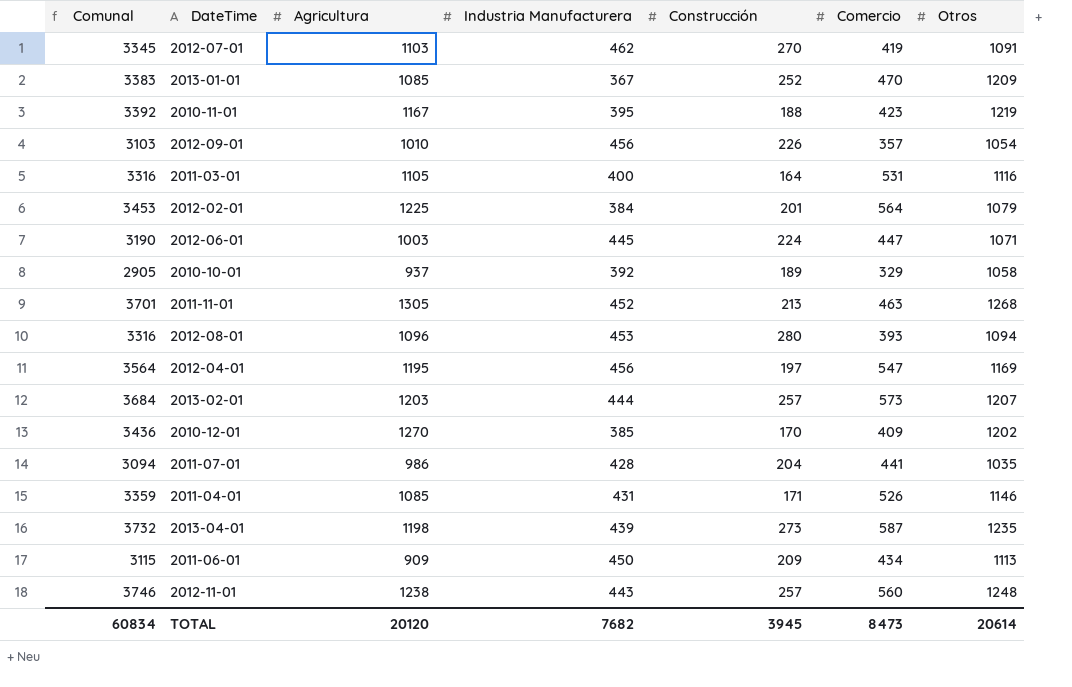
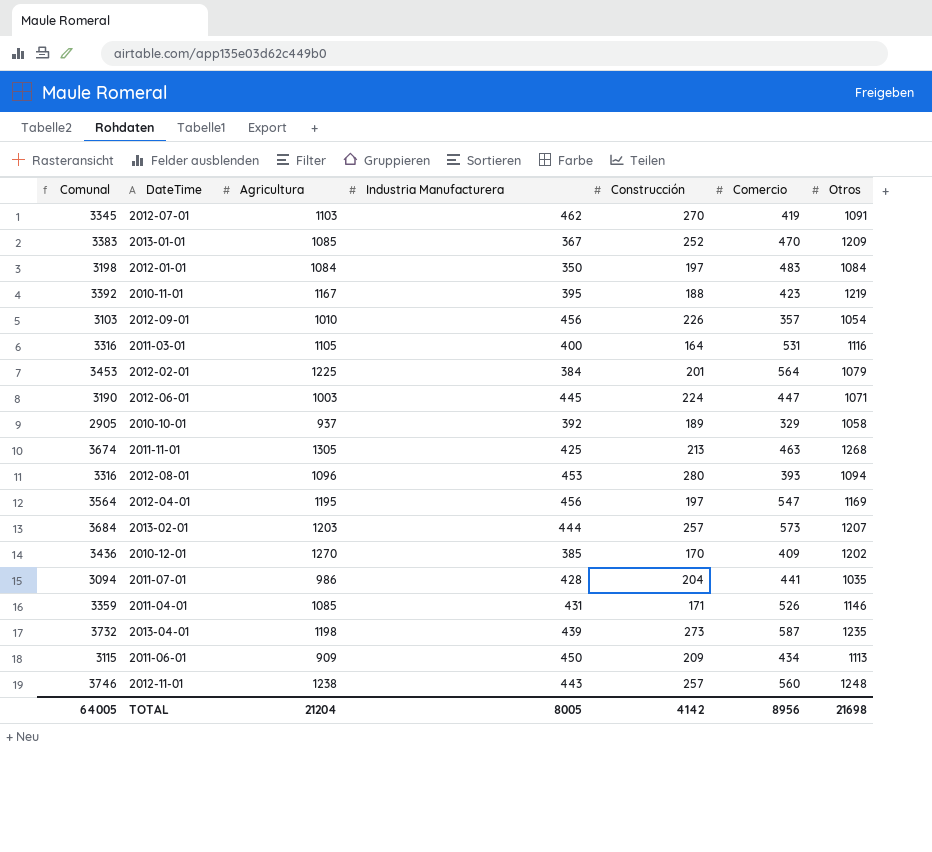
row 2012-01-01: none -> 3198 | 1084 | 350 | 197 | 483 | 1084
2011-11-01 | Comunal: 3701 -> 3674
2011-11-01 | Industria Manufacturera: 452 -> 425
TOTAL | Comunal: 60834 -> 64005
TOTAL | Agricultura: 20120 -> 21204
TOTAL | Industria Manufacturera: 7682 -> 8005
TOTAL | Construcción: 3945 -> 4142
TOTAL | Comercio: 8473 -> 8956
TOTAL | Otros: 20614 -> 21698

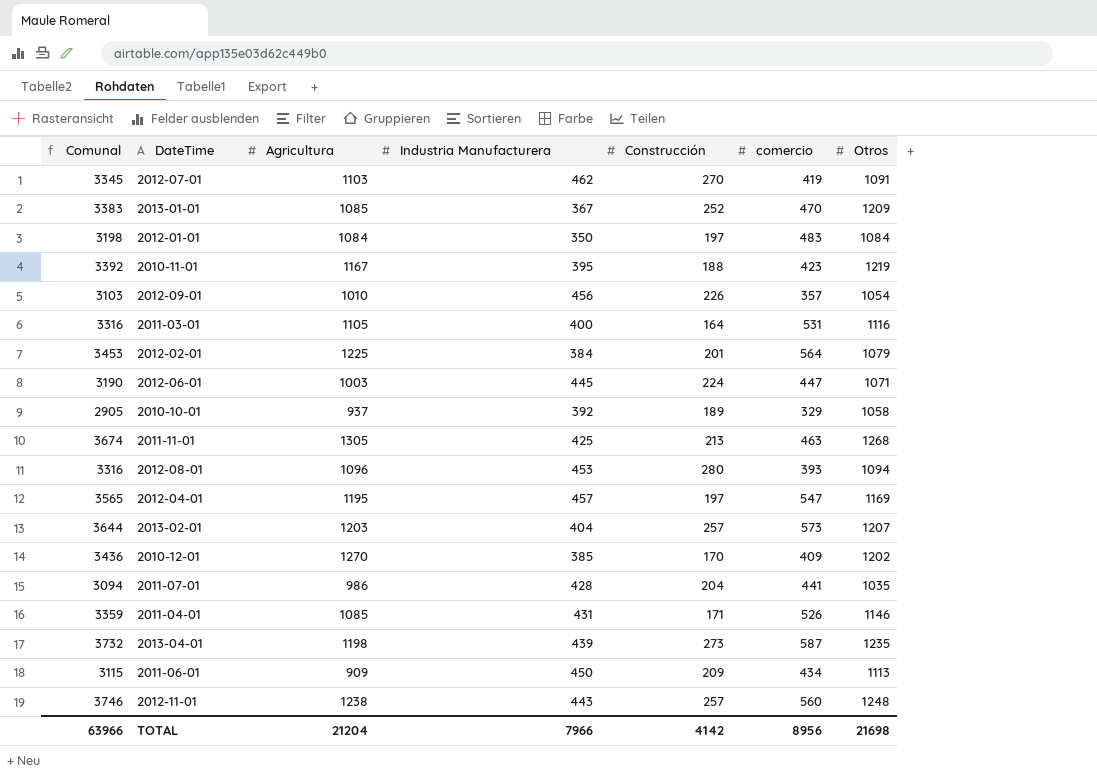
column name: Comercio -> comercio
2012-04-01 | Comunal: 3564 -> 3565
2012-04-01 | Industria Manufacturera: 456 -> 457
2013-02-01 | Comunal: 3684 -> 3644
2013-02-01 | Industria Manufacturera: 444 -> 404
TOTAL | Comunal: 64005 -> 63966
TOTAL | Industria Manufacturera: 8005 -> 7966

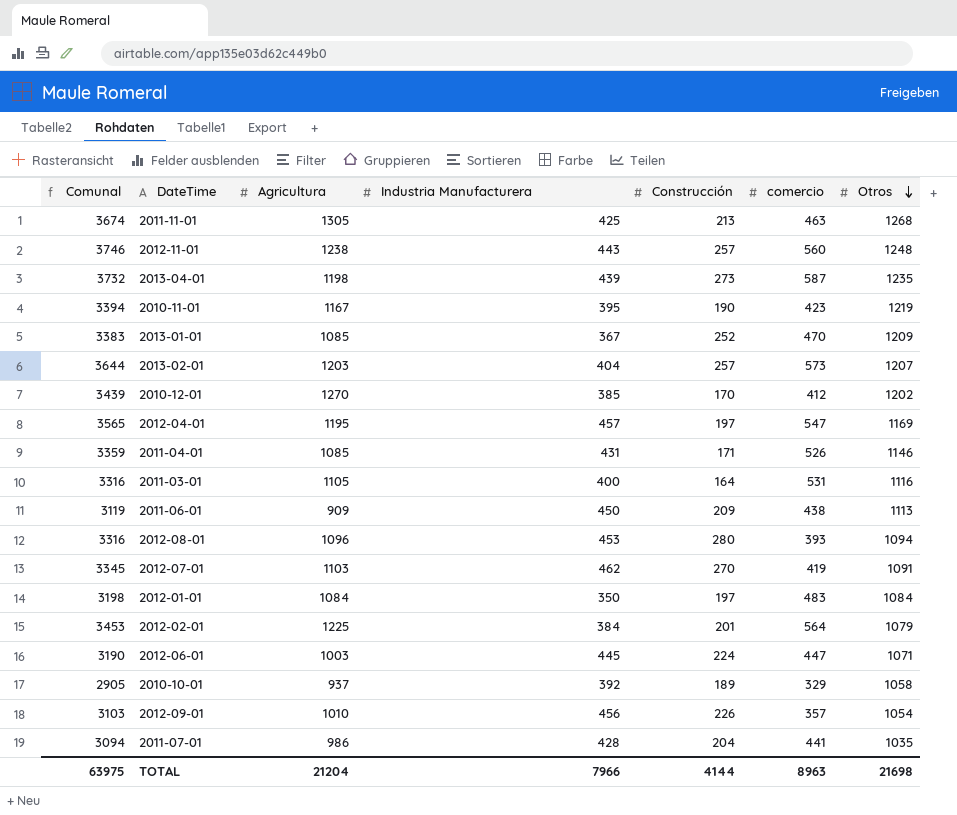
row order: none -> Otros descending
2010-11-01 | Comunal: 3392 -> 3394
2010-11-01 | Construcción: 188 -> 190
2010-12-01 | Comunal: 3436 -> 3439
2010-12-01 | comercio: 409 -> 412
2011-06-01 | Comunal: 3115 -> 3119
2011-06-01 | comercio: 434 -> 438
TOTAL | Comunal: 63966 -> 63975
TOTAL | Construcción: 4142 -> 4144
TOTAL | comercio: 8956 -> 8963

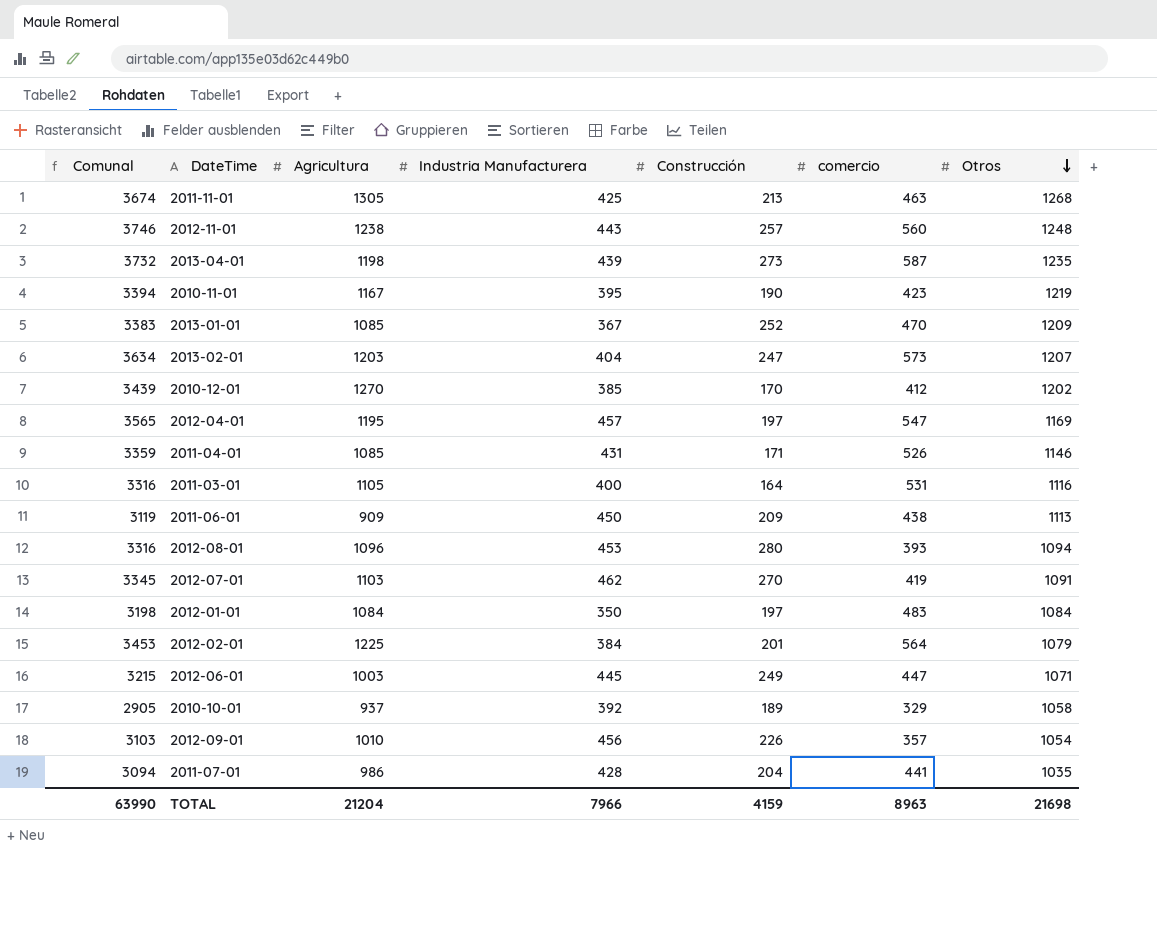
2013-02-01 | Comunal: 3644 -> 3634
2013-02-01 | Construcción: 257 -> 247
2012-06-01 | Comunal: 3190 -> 3215
2012-06-01 | Construcción: 224 -> 249
TOTAL | Comunal: 63975 -> 63990
TOTAL | Construcción: 4144 -> 4159

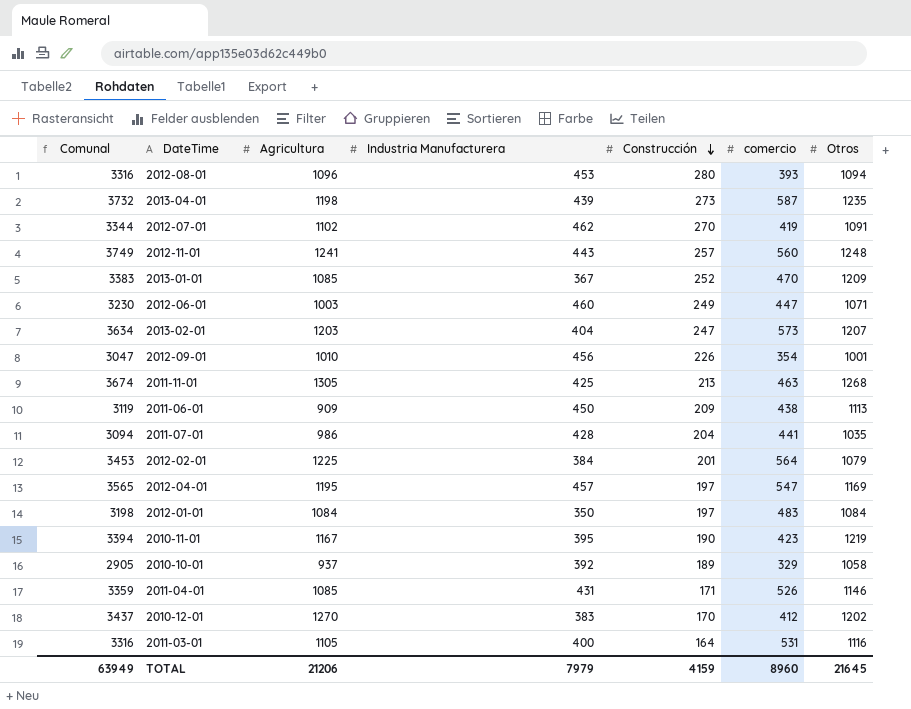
row order: Otros descending -> Construcción descending
2012-07-01 | Comunal: 3345 -> 3344
2012-07-01 | Agricultura: 1103 -> 1102
2012-11-01 | Comunal: 3746 -> 3749
2012-11-01 | Agricultura: 1238 -> 1241
2012-06-01 | Comunal: 3215 -> 3230
2012-06-01 | Industria Manufacturera: 445 -> 460
2012-09-01 | Comunal: 3103 -> 3047
2012-09-01 | comercio: 357 -> 354
2012-09-01 | Otros: 1054 -> 1001
2010-12-01 | Comunal: 3439 -> 3437
2010-12-01 | Industria Manufacturera: 385 -> 383
TOTAL | Comunal: 63990 -> 63949
TOTAL | Agricultura: 21204 -> 21206
TOTAL | Industria Manufacturera: 7966 -> 7979
TOTAL | comercio: 8963 -> 8960
TOTAL | Otros: 21698 -> 21645

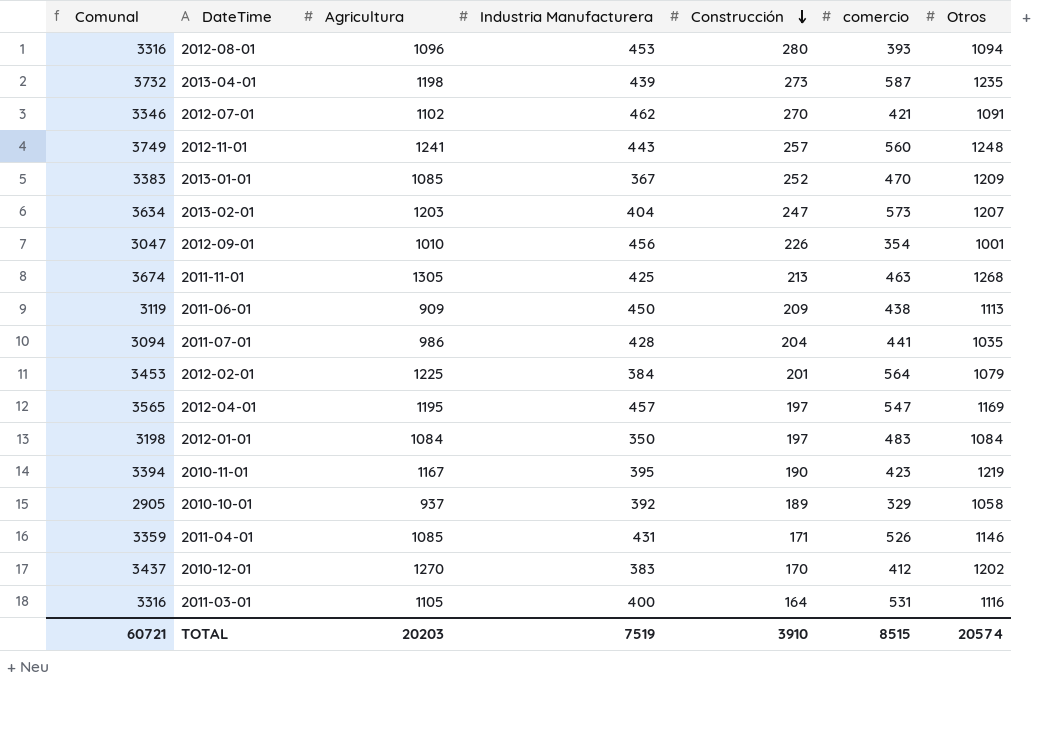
row 2012-06-01: 3230 | 1003 | 460 | 249 | 447 | 1071 -> none
2012-07-01 | Comunal: 3344 -> 3346
2012-07-01 | comercio: 419 -> 421
TOTAL | Comunal: 63949 -> 60721
TOTAL | Agricultura: 21206 -> 20203
TOTAL | Industria Manufacturera: 7979 -> 7519
TOTAL | Construcción: 4159 -> 3910
TOTAL | comercio: 8960 -> 8515
TOTAL | Otros: 21645 -> 20574

